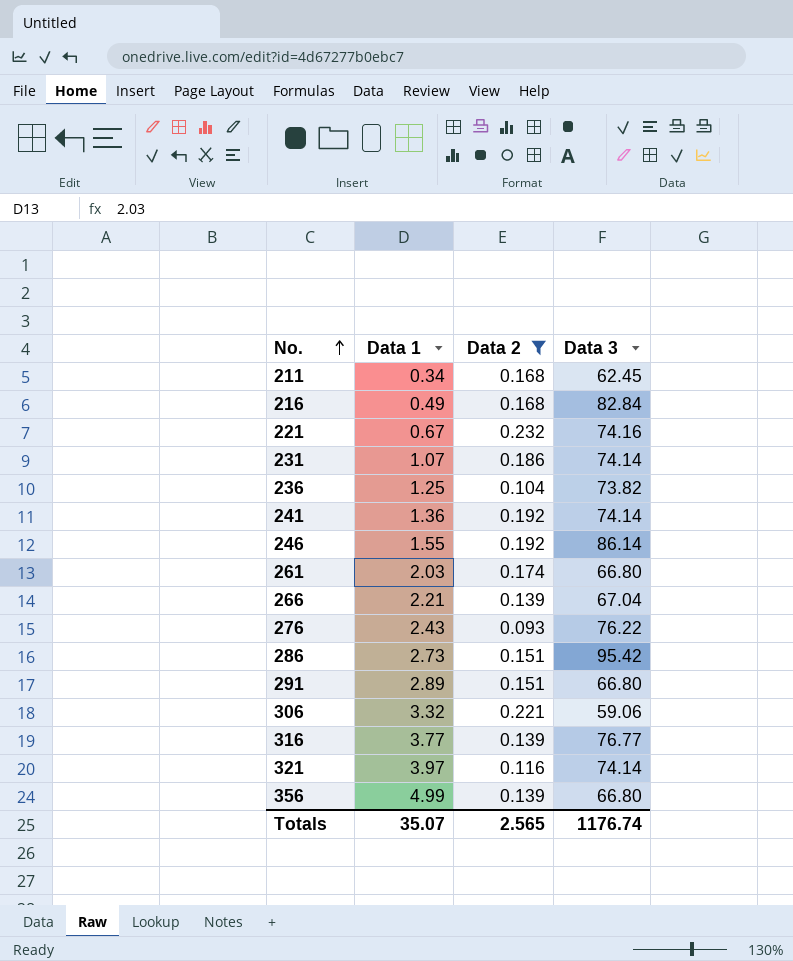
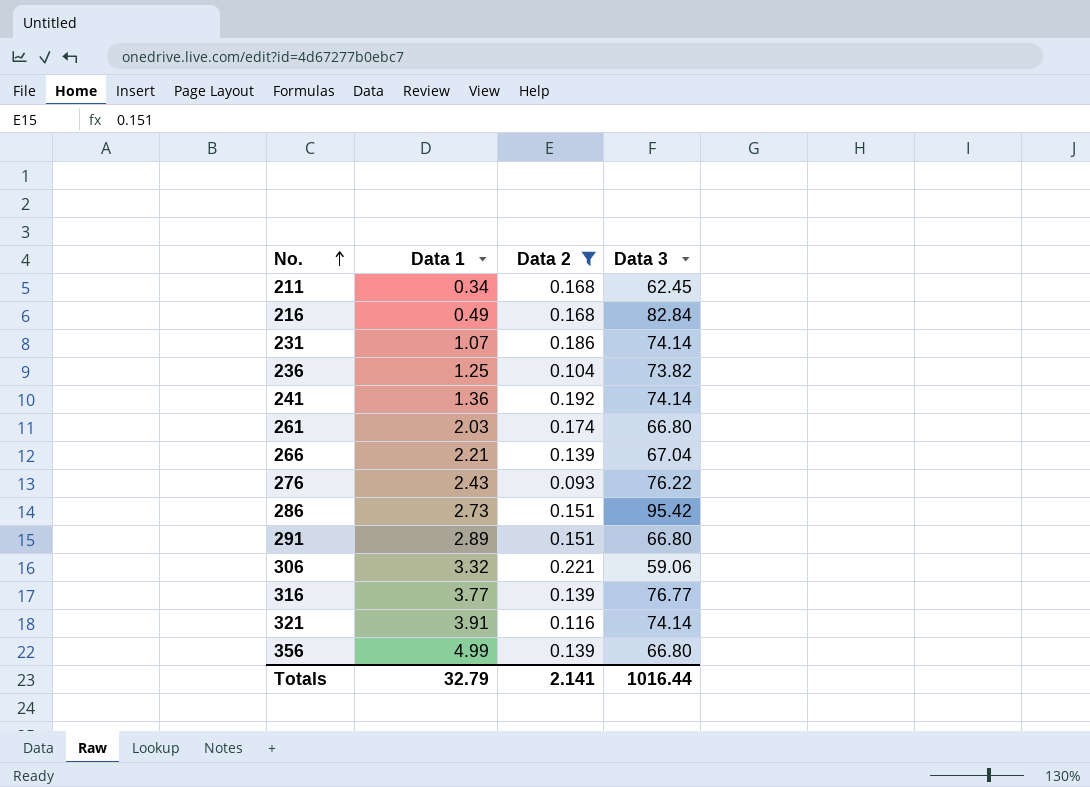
row 221: 0.67 | 0.232 | 74.16 -> none
row 246: 1.55 | 0.192 | 86.14 -> none
321 | Data 1: 3.97 -> 3.91
Totals | Data 1: 35.07 -> 32.79
Totals | Data 2: 2.565 -> 2.141
Totals | Data 3: 1176.74 -> 1016.44

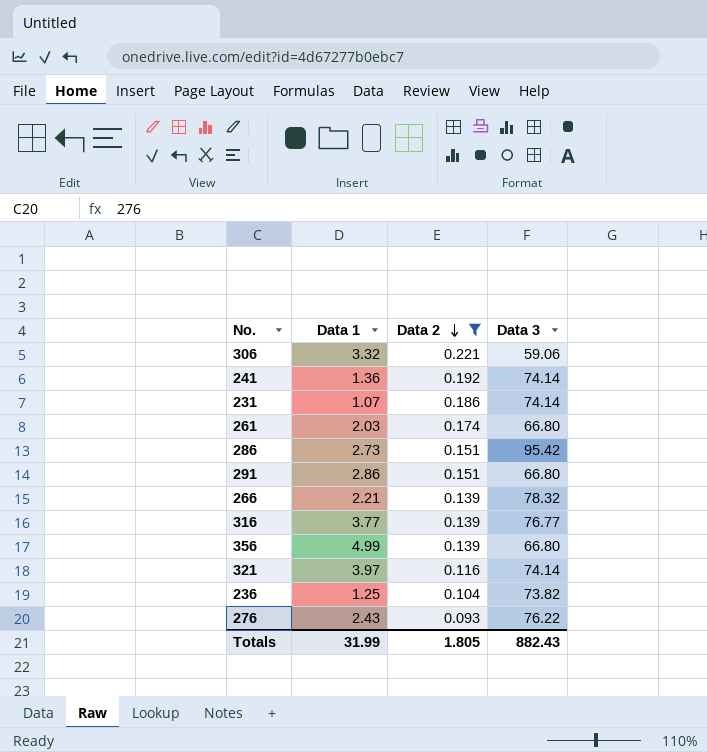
row order: No. ascending -> Data 2 descending
row 211: 0.34 | 0.168 | 62.45 -> none
row 216: 0.49 | 0.168 | 82.84 -> none
291 | Data 1: 2.89 -> 2.86
266 | Data 3: 67.04 -> 78.32
321 | Data 1: 3.91 -> 3.97
Totals | Data 1: 32.79 -> 31.99
Totals | Data 2: 2.141 -> 1.805
Totals | Data 3: 1016.44 -> 882.43

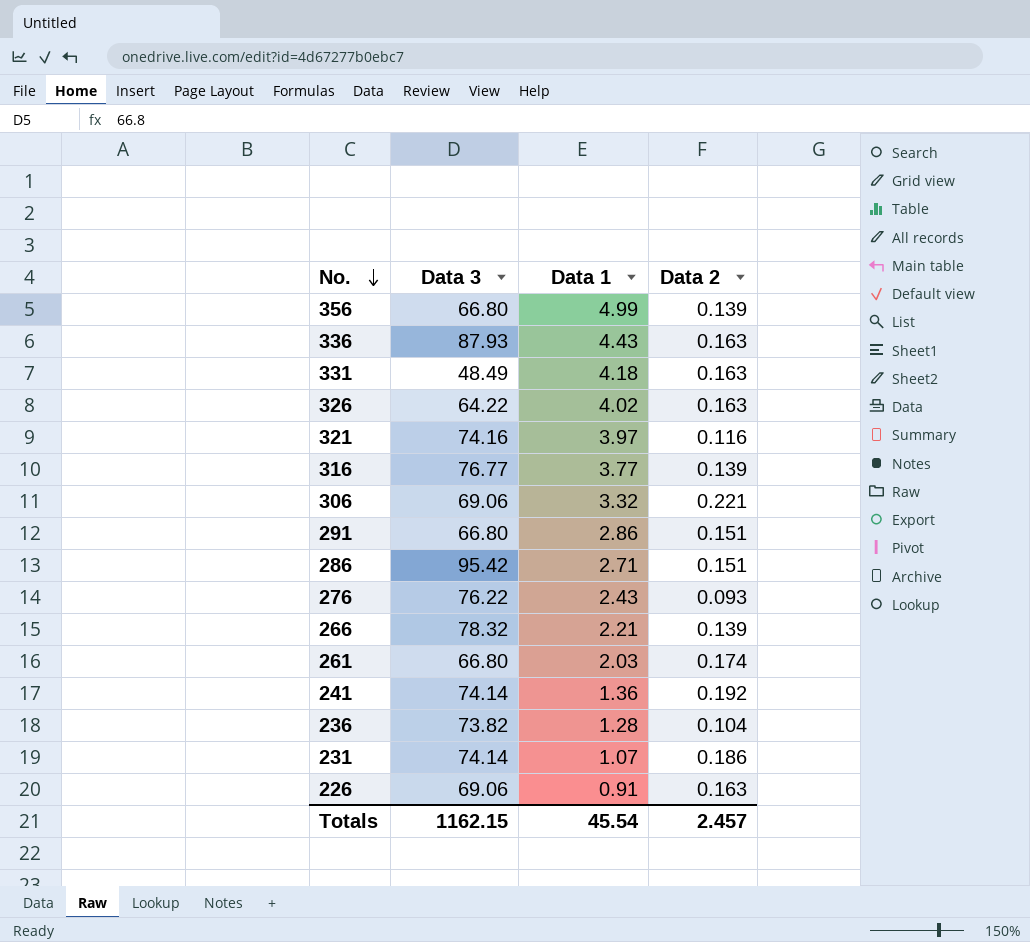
filter: Data 2 != 0.163 -> none
row order: Data 2 descending -> No. descending
column Data 3 | position: 4 -> 2
321 | Data 3: 74.14 -> 74.16
306 | Data 3: 59.06 -> 69.06
286 | Data 1: 2.73 -> 2.71
236 | Data 1: 1.25 -> 1.28
Totals | Data 3: 882.43 -> 1162.15
Totals | Data 1: 31.99 -> 45.54
Totals | Data 2: 1.805 -> 2.457

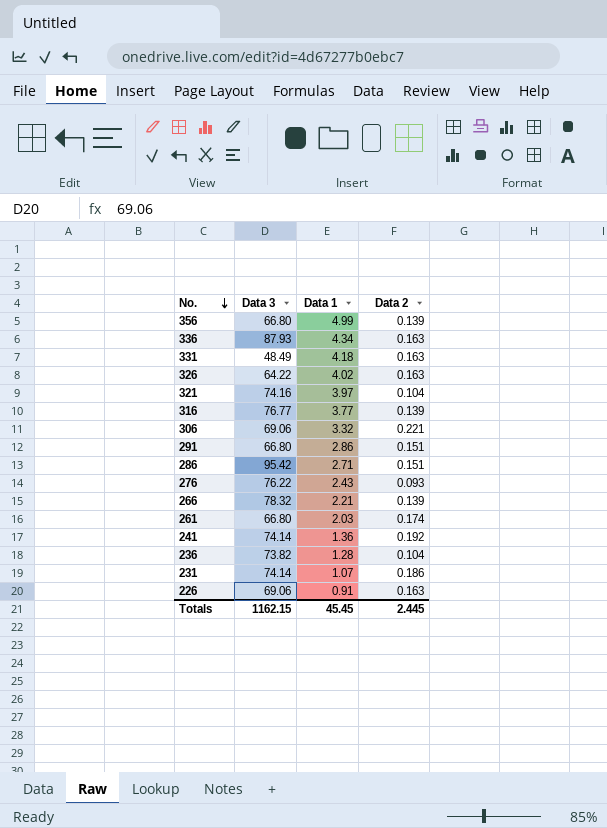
336 | Data 1: 4.43 -> 4.34
321 | Data 2: 0.116 -> 0.104
Totals | Data 1: 45.54 -> 45.45
Totals | Data 2: 2.457 -> 2.445

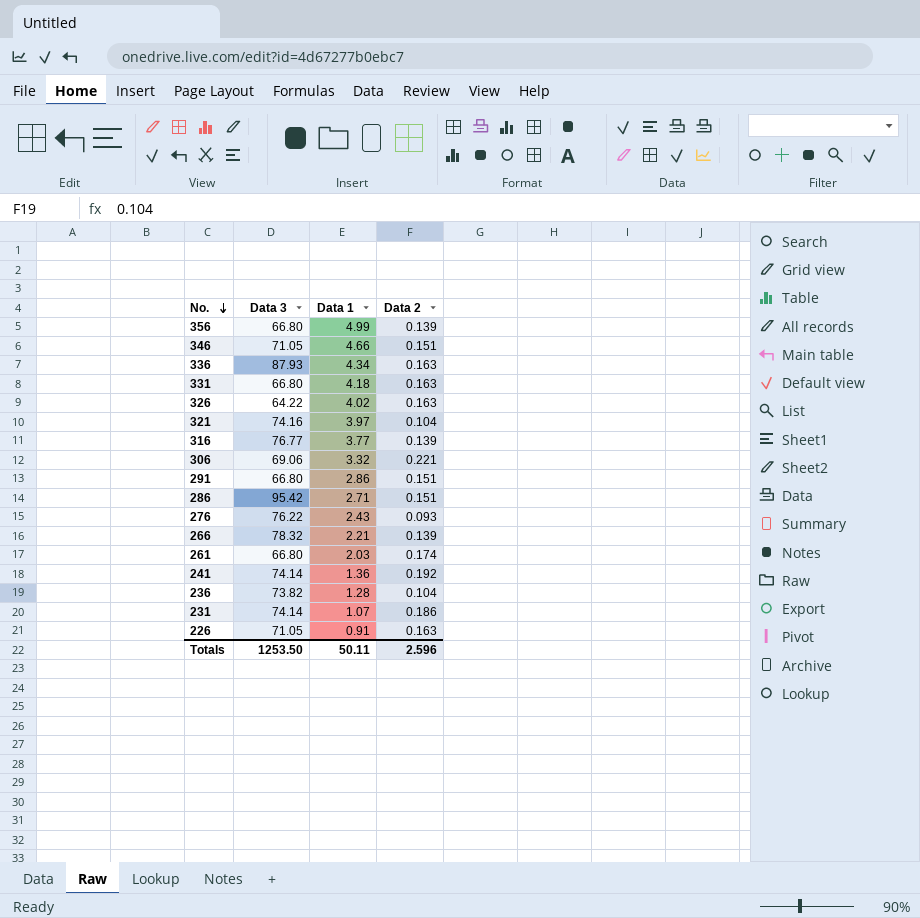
row 346: none -> 71.05 | 4.66 | 0.151
331 | Data 3: 48.49 -> 66.80
226 | Data 3: 69.06 -> 71.05
Totals | Data 3: 1162.15 -> 1253.50
Totals | Data 1: 45.45 -> 50.11
Totals | Data 2: 2.445 -> 2.596

